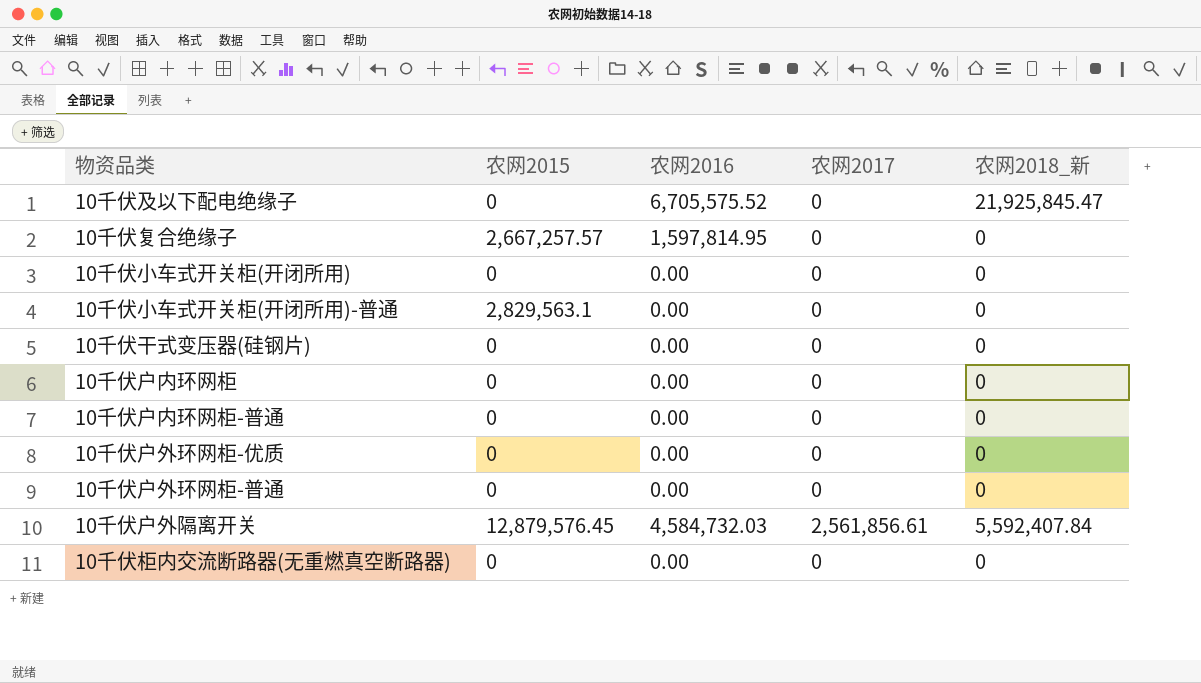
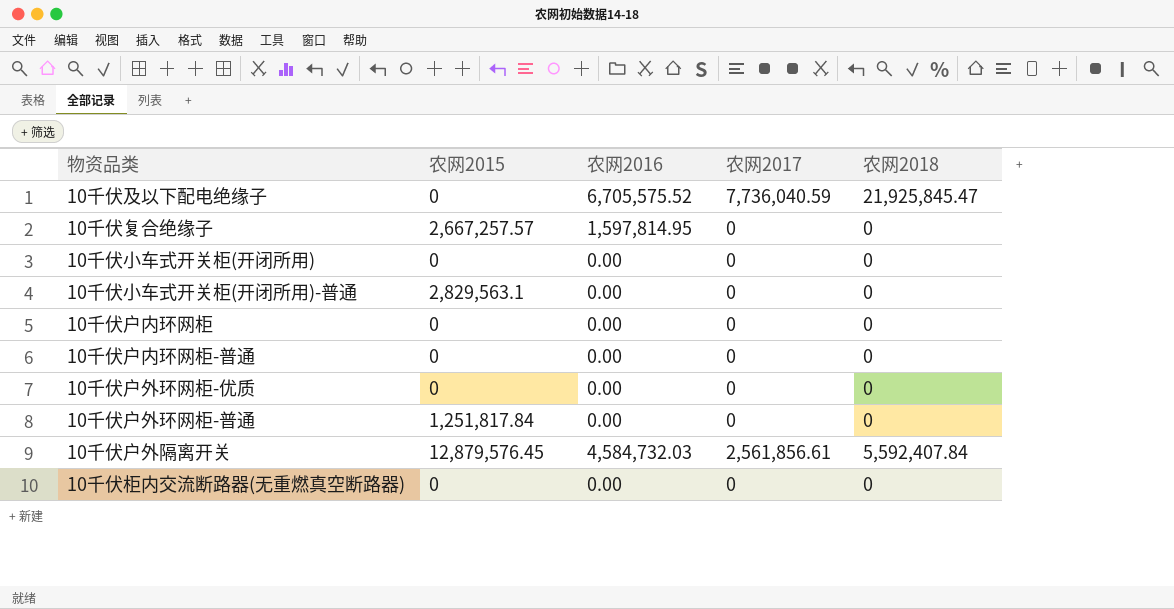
column name: 农网2018_新 -> 农网2018
row 10千伏干式变压器(硅钢片): 0 | 0.00 | 0 | 0 -> none
10千伏及以下配电绝缘子 | 农网2017: 0 -> 7,736,040.59
10千伏户外环网柜-普通 | 农网2015: 0 -> 1,251,817.84

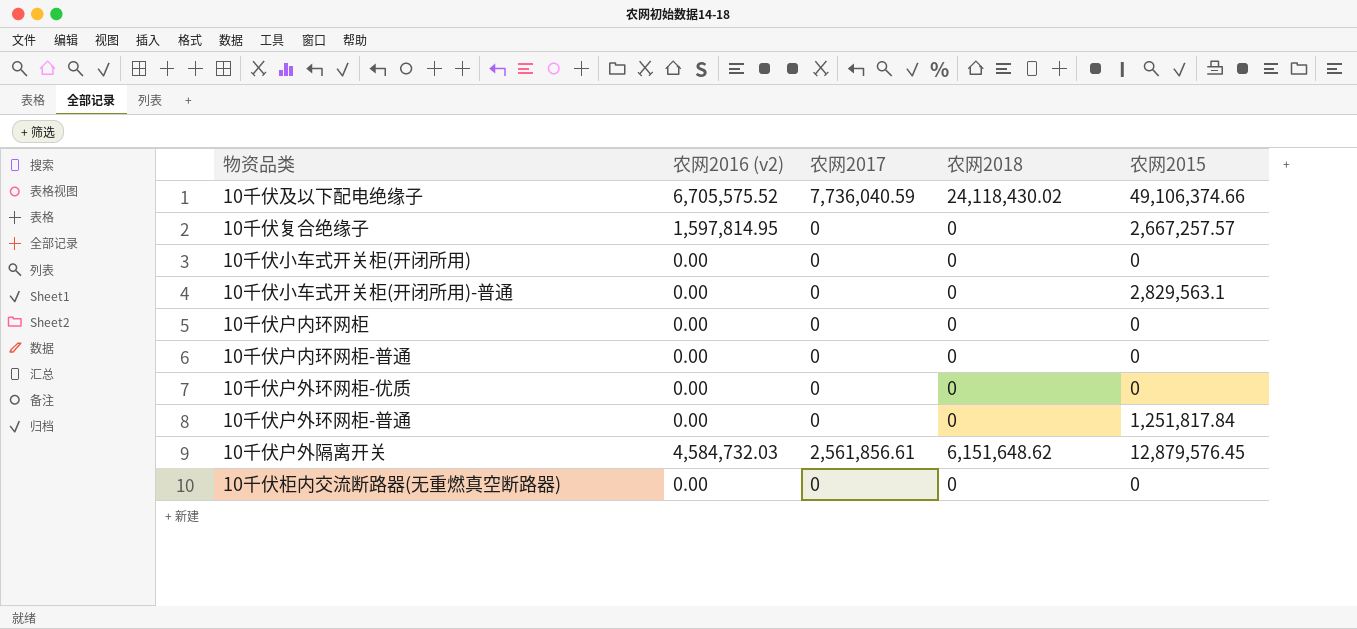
column name: 农网2016 -> 农网2016 (v2)
column 农网2015 | position: 2 -> 5
10千伏及以下配电绝缘子 | 农网2018: 21,925,845.47 -> 24,118,430.02
10千伏及以下配电绝缘子 | 农网2015: 0 -> 49,106,374.66
10千伏户外隔离开关 | 农网2018: 5,592,407.84 -> 6,151,648.62

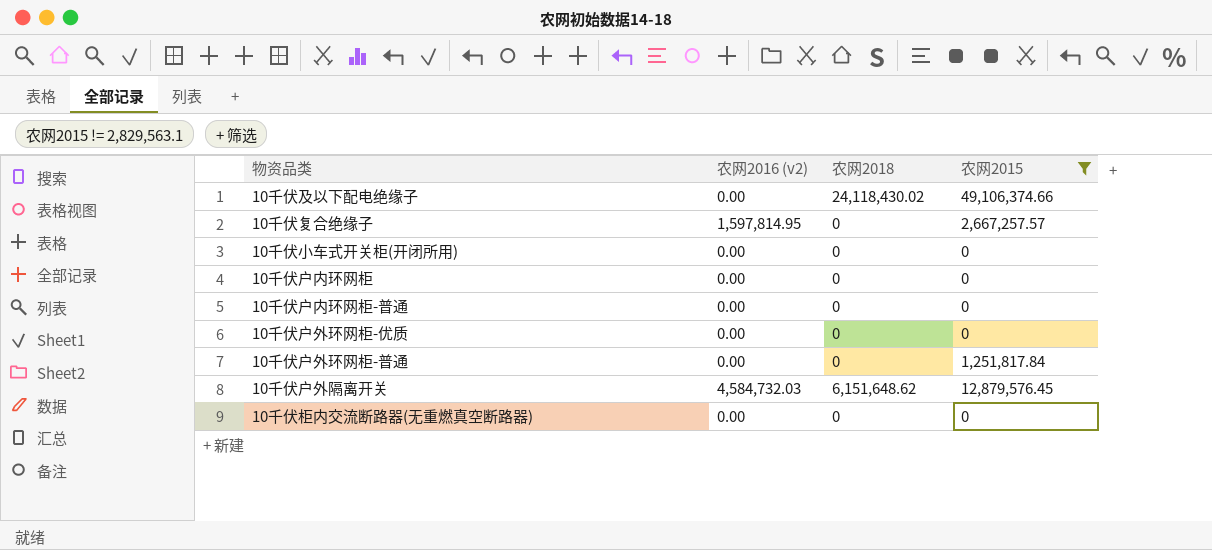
filter: none -> 农网2015 != 2,829,563.1
column 农网2017 | position: 3 -> none
10千伏及以下配电绝缘子 | 农网2016 (v2): 6,705,575.52 -> 0.00

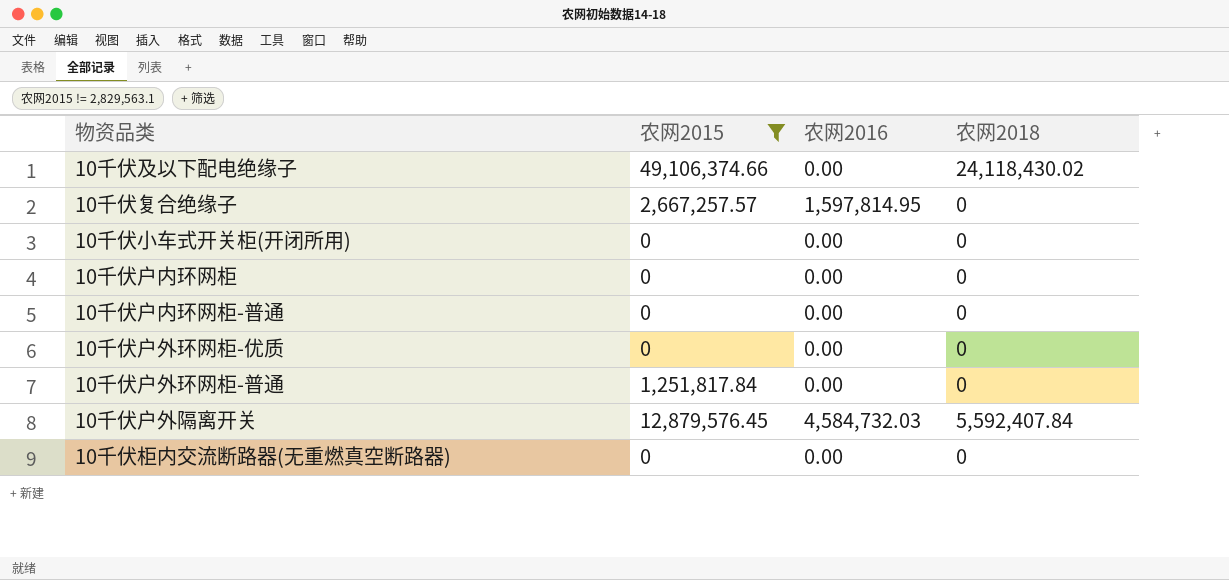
column 农网2015 | position: 4 -> 2
column name: 农网2016 (v2) -> 农网2016
10千伏户外隔离开关 | 农网2018: 6,151,648.62 -> 5,592,407.84

